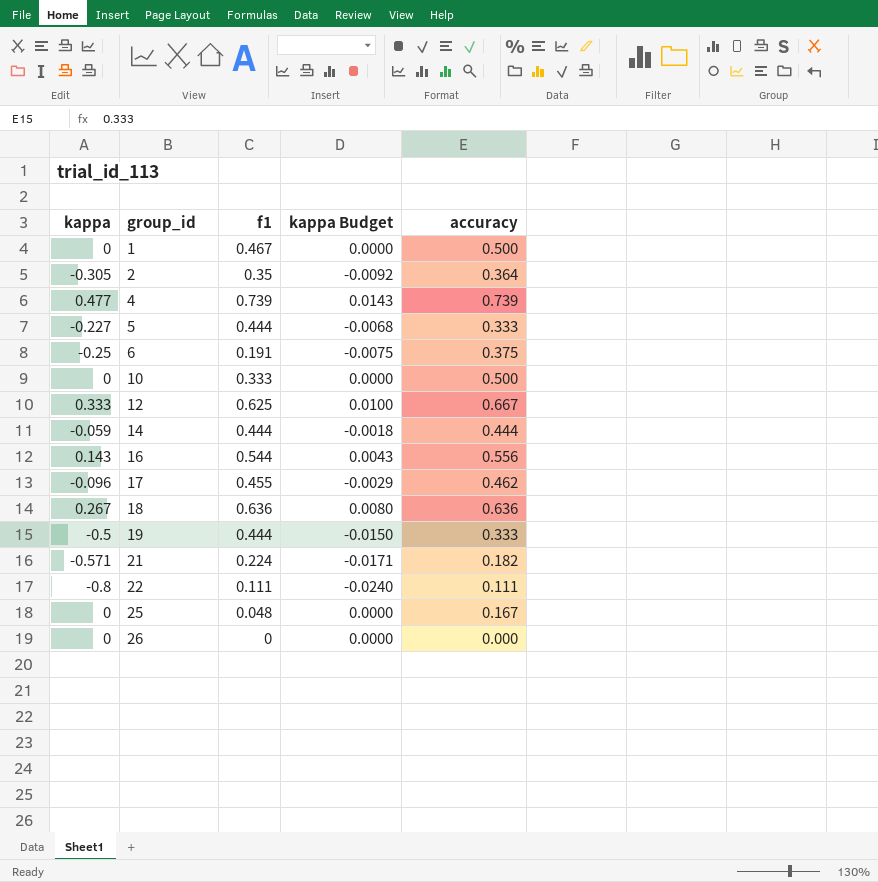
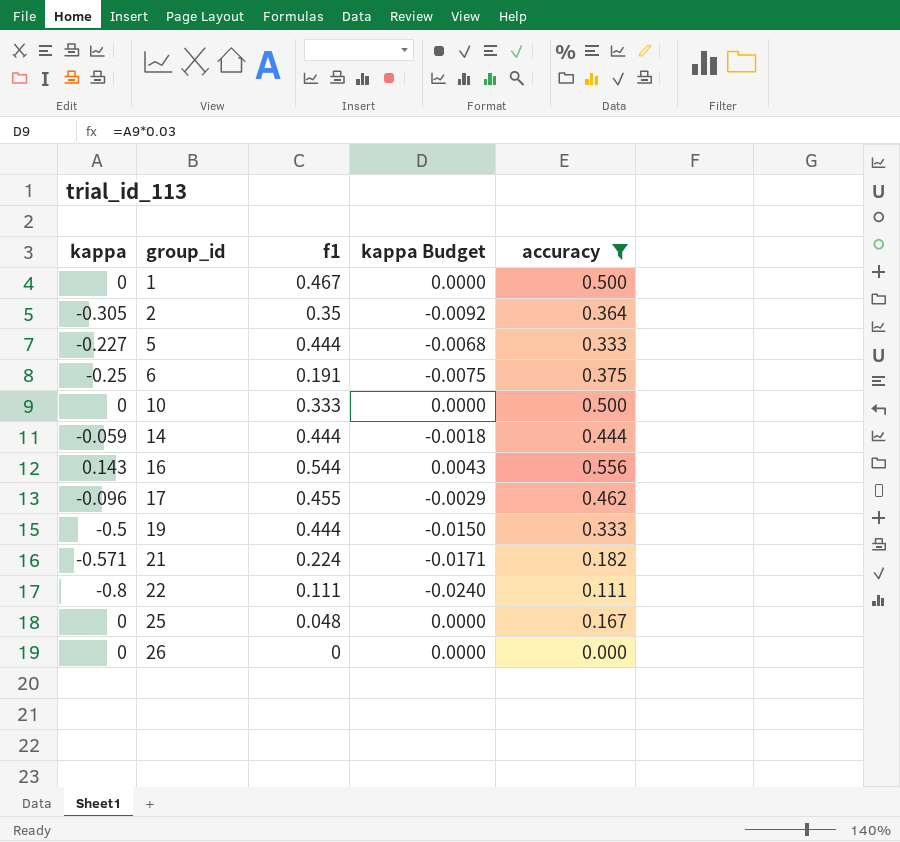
filter: none -> accuracy <= 0.556

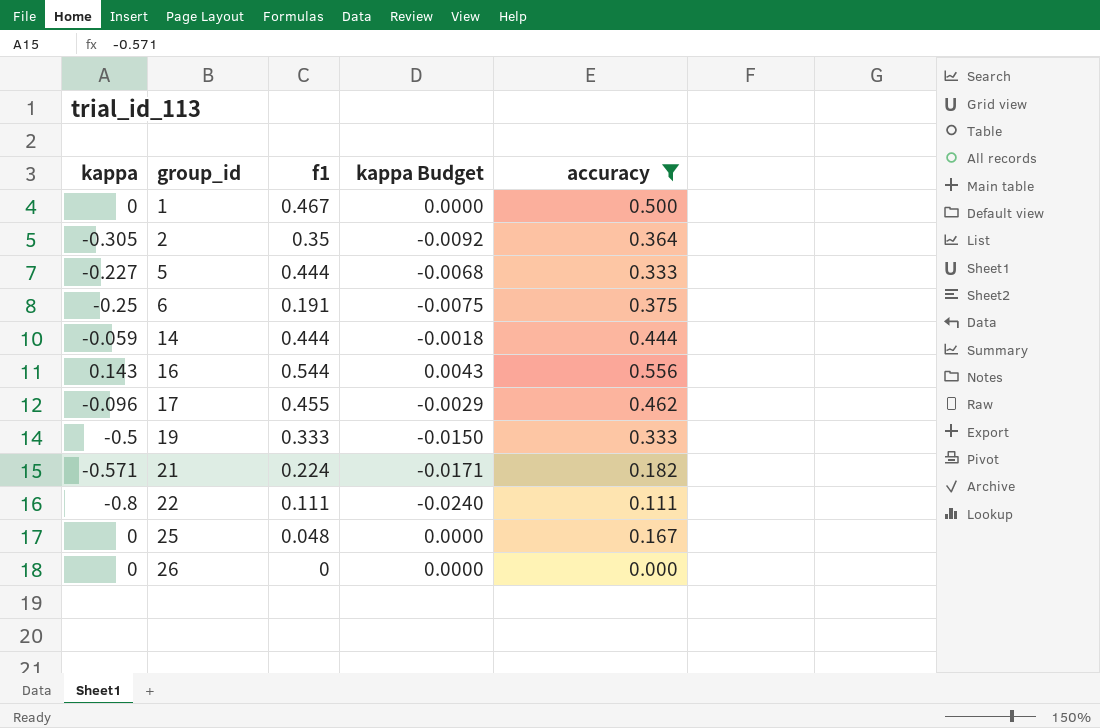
row 10: 0 | 0.333 | 0.0000 | 0.500 -> none
19 | f1: 0.444 -> 0.333

